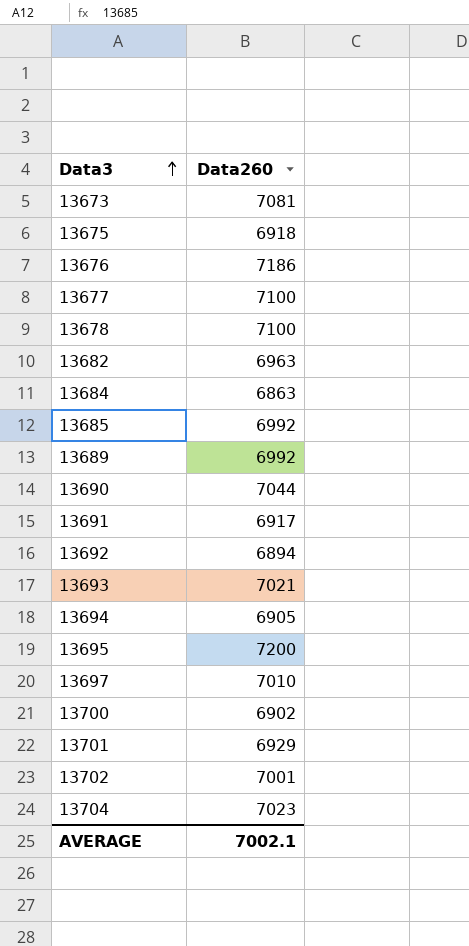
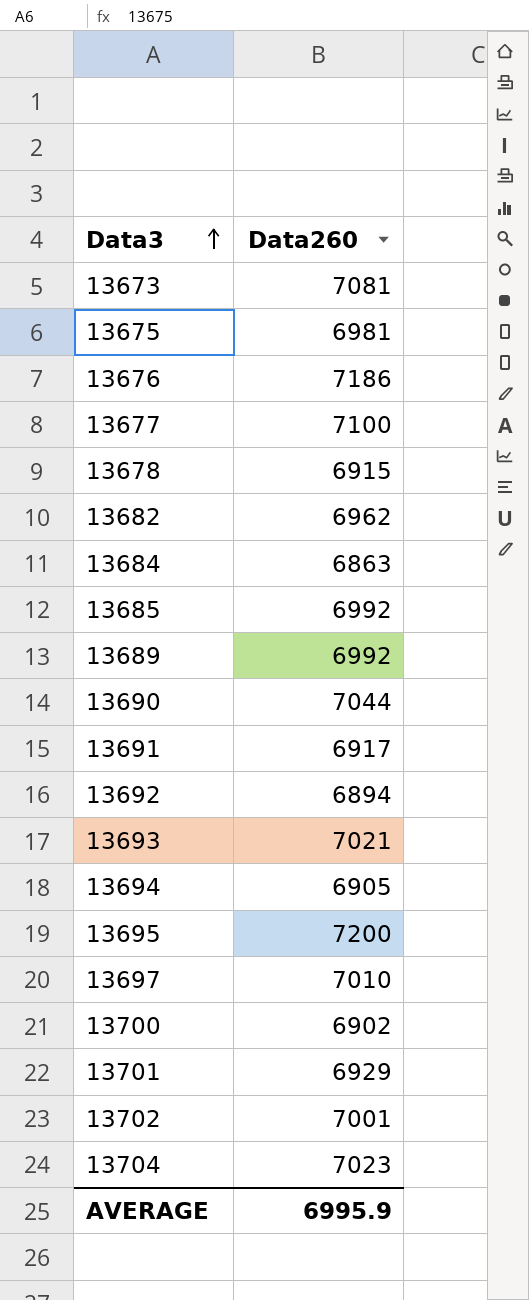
13675 | Data260: 6918 -> 6981
13678 | Data260: 7100 -> 6915
13682 | Data260: 6963 -> 6962
AVERAGE | Data260: 7002.1 -> 6995.9

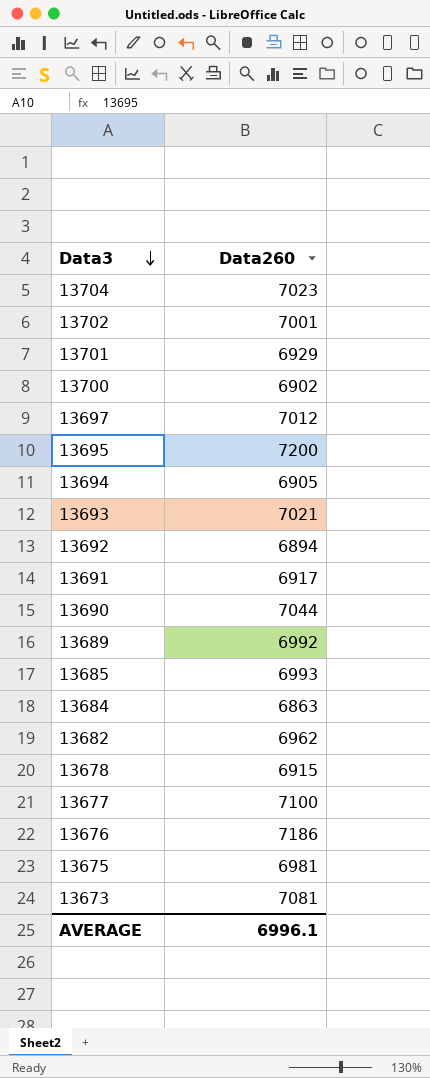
row order: Data3 ascending -> Data3 descending
13697 | Data260: 7010 -> 7012
13685 | Data260: 6992 -> 6993
AVERAGE | Data260: 6995.9 -> 6996.1

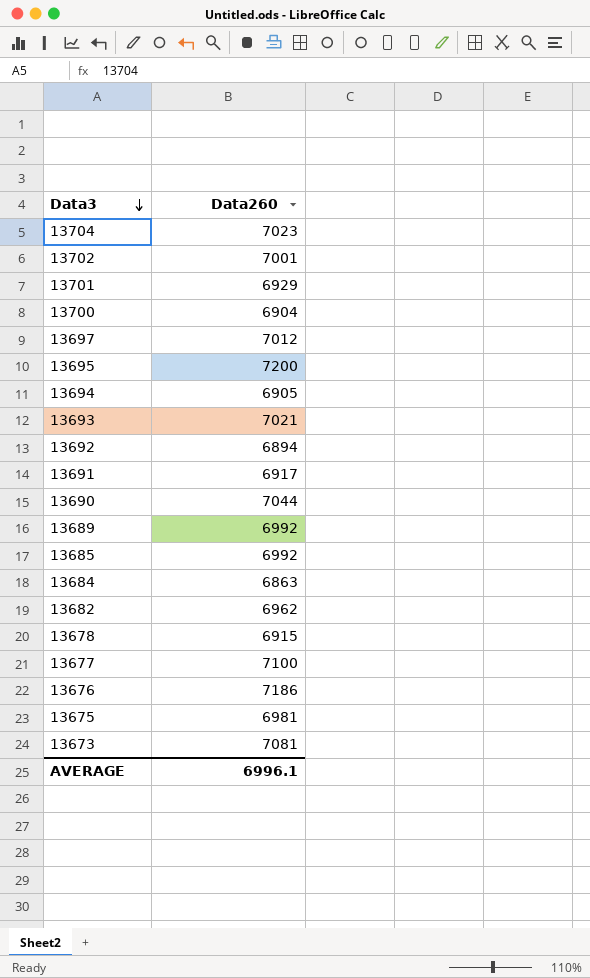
13700 | Data260: 6902 -> 6904
13685 | Data260: 6993 -> 6992

